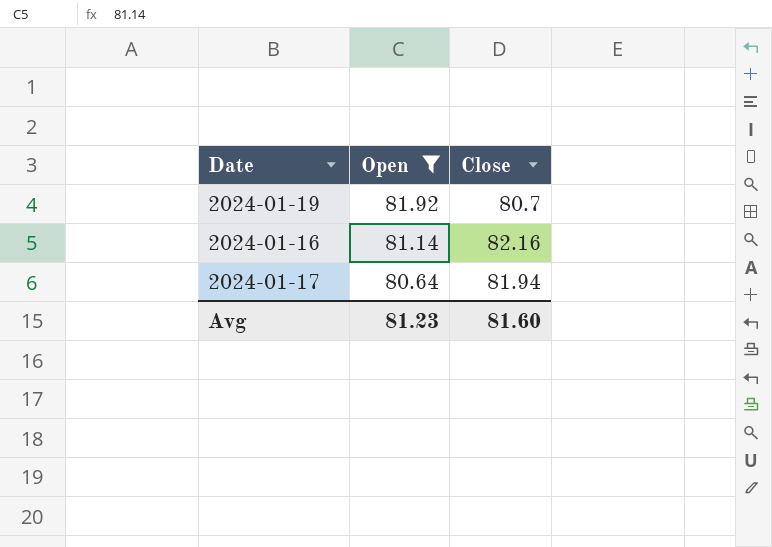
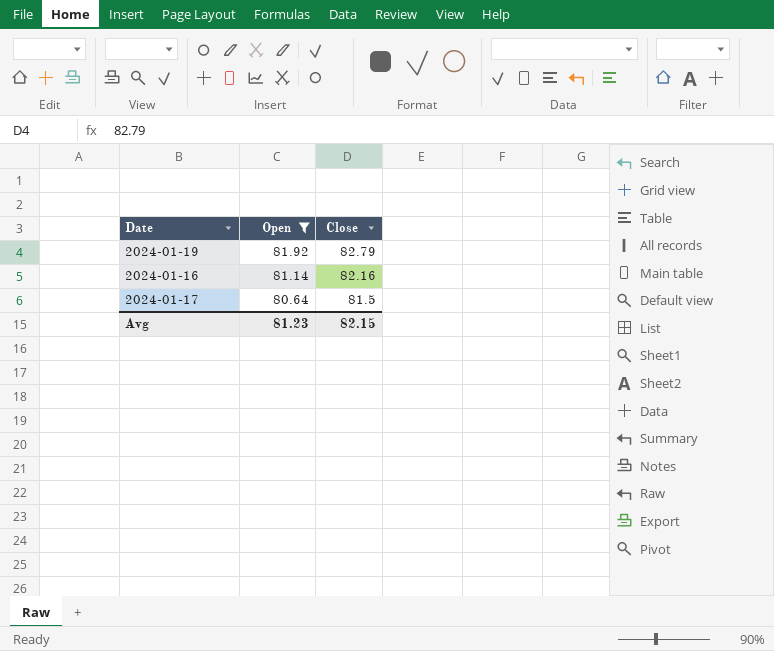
2024-01-19 | Close: 80.7 -> 82.79
2024-01-17 | Close: 81.94 -> 81.5
Avg | Close: 81.60 -> 82.15

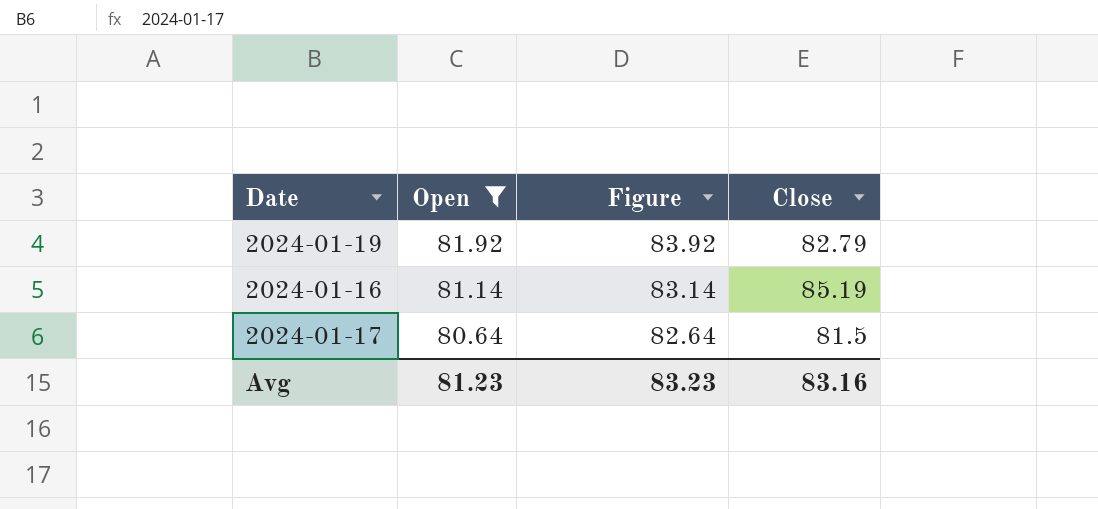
column Figure | formula: none -> [Open] + 2
2024-01-16 | Close: 82.16 -> 85.19
Avg | Close: 82.15 -> 83.16

